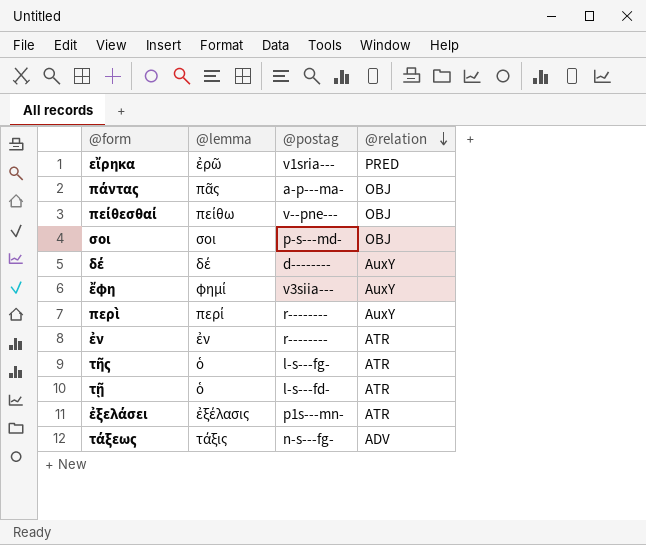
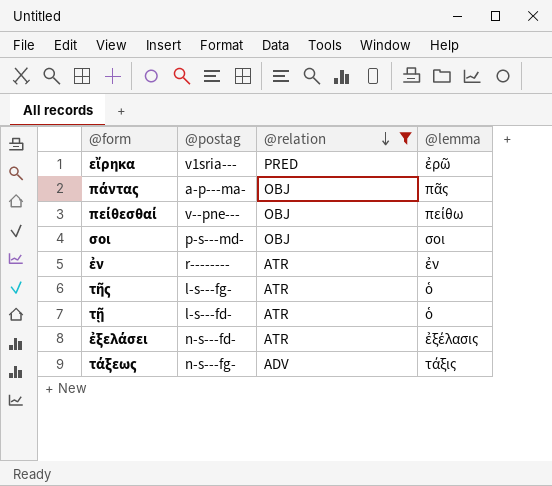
filter: none -> @relation != AuxY
column @lemma | position: 2 -> 4
ἐξελάσει | @postag: p1s---mn- -> n-s---fd-

